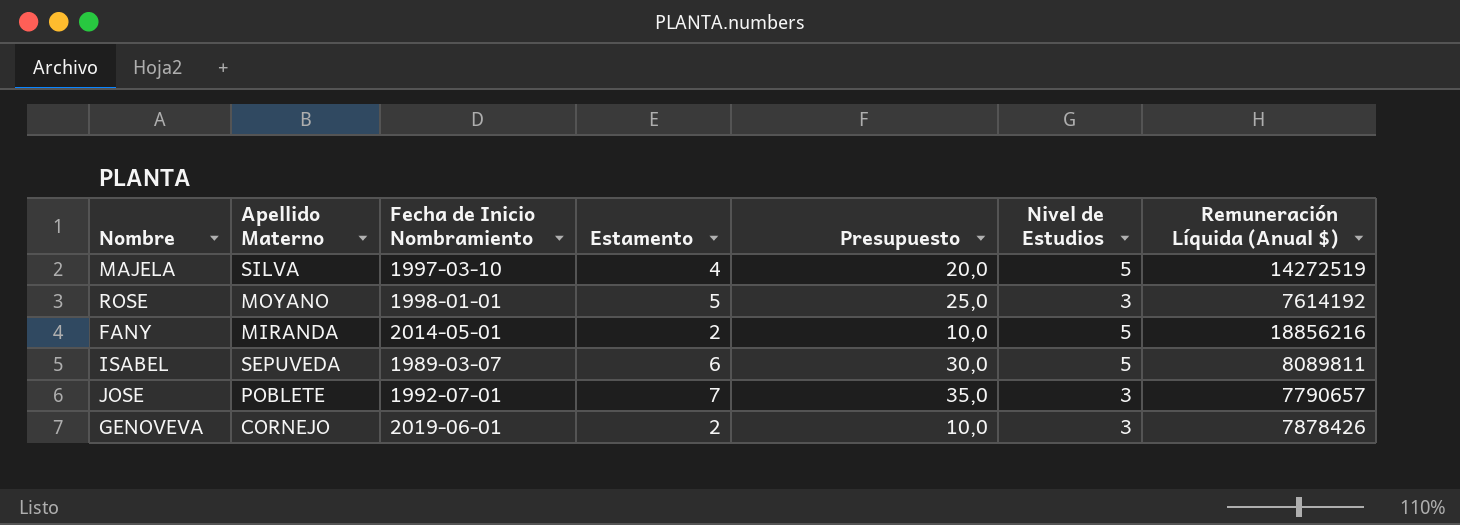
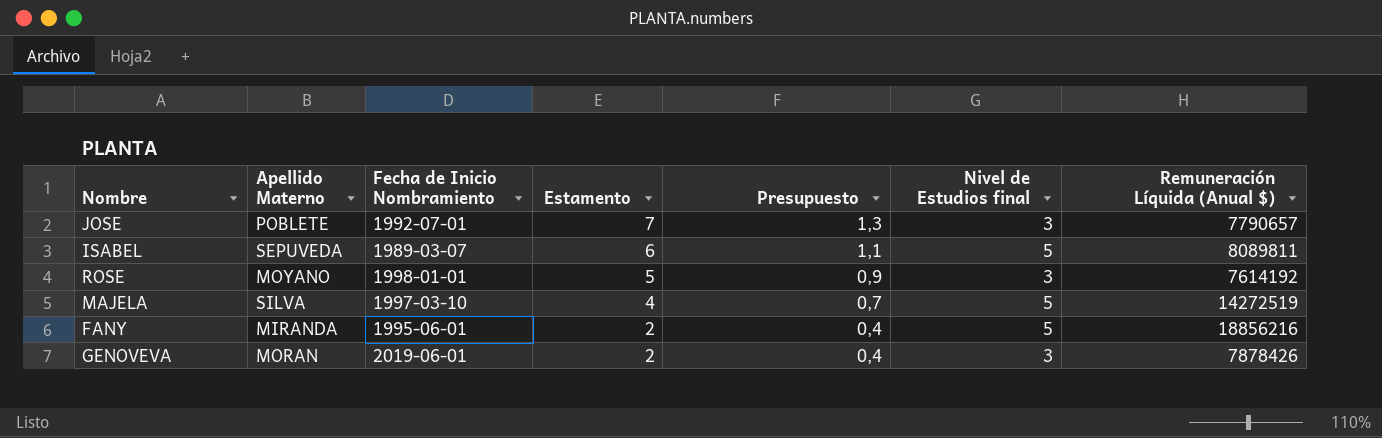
row order: none -> Estamento descending
column Presupuesto | formula: [Estamento] * 5 -> [Estamento] * 0,18
column name: Nivel de Estudios -> Nivel de Estudios final
FANY | Fecha de Inicio Nombramiento: 2014-05-01 -> 1995-06-01
GENOVEVA | Apellido Materno: CORNEJO -> MORAN

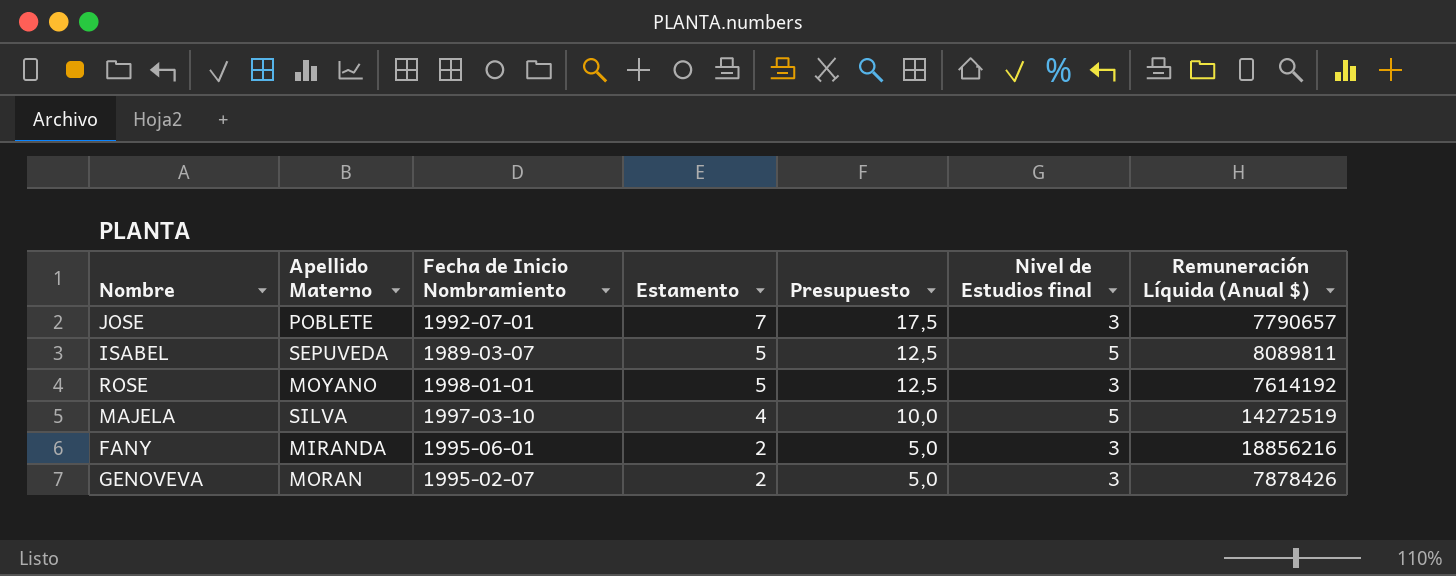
column Presupuesto | formula: [Estamento] * 0,18 -> [Estamento] * 2,5
ISABEL | Estamento: 6 -> 5
FANY | Nivel de Estudios final: 5 -> 3
GENOVEVA | Fecha de Inicio Nombramiento: 2019-06-01 -> 1995-02-07

